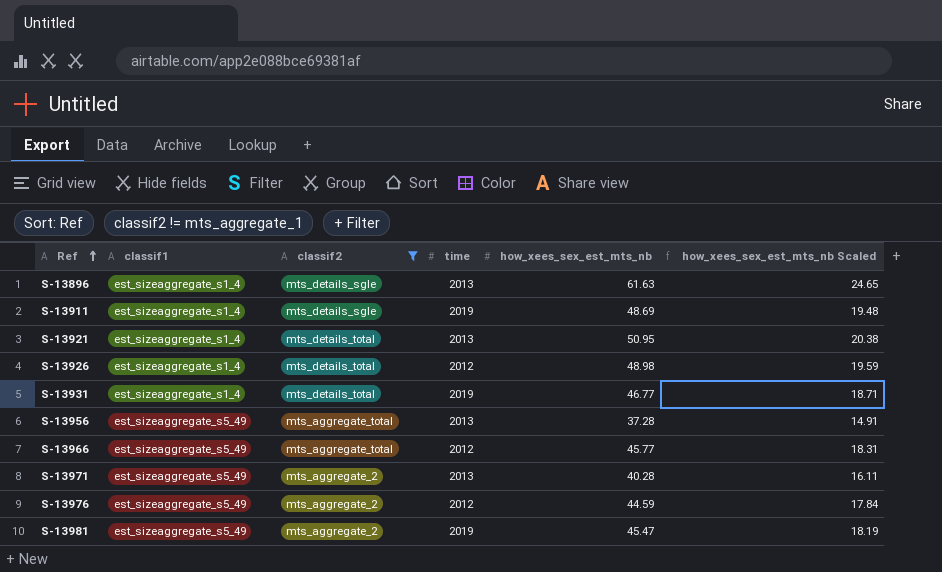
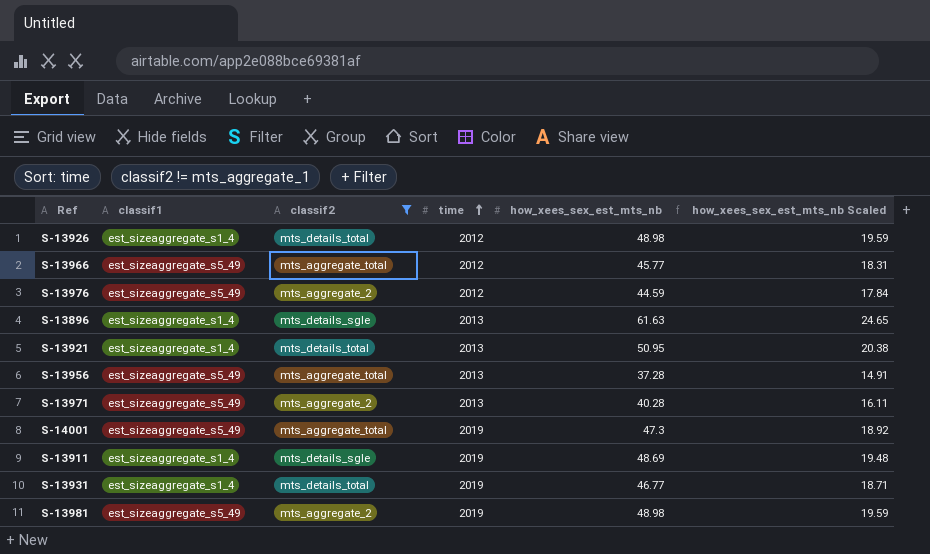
row order: Ref ascending -> time ascending
row S-14001: none -> est_sizeaggregate_s5_49 | mts_aggregate_total | 2019 | 47.3 | 18.92
S-13981 | how_xees_sex_est_mts_nb: 45.47 -> 48.98
S-13981 | how_xees_sex_est_mts_nb Scaled: 18.19 -> 19.59

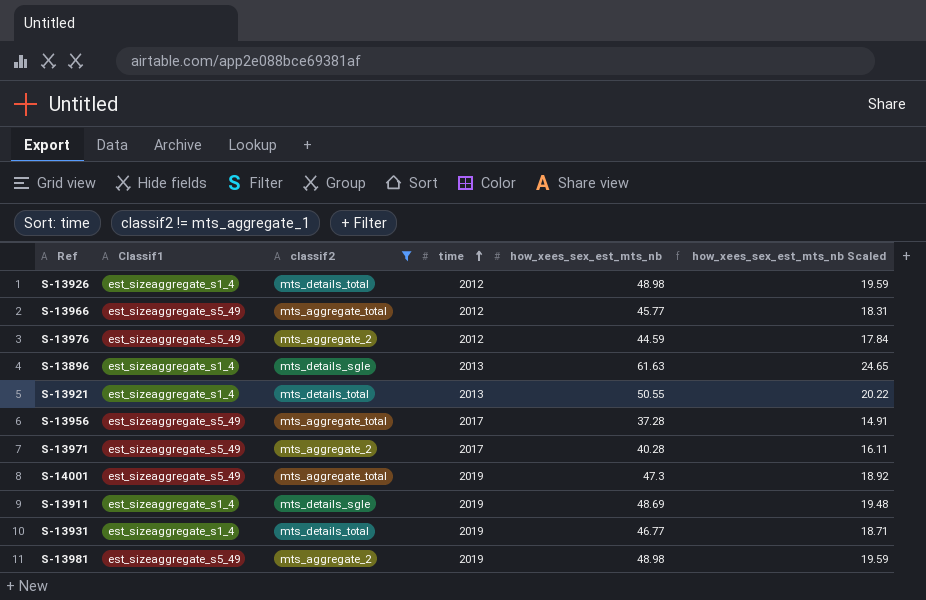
column name: classif1 -> Classif1
S-13921 | how_xees_sex_est_mts_nb: 50.95 -> 50.55
S-13921 | how_xees_sex_est_mts_nb Scaled: 20.38 -> 20.22
S-13956 | time: 2013 -> 2017
S-13971 | time: 2013 -> 2017

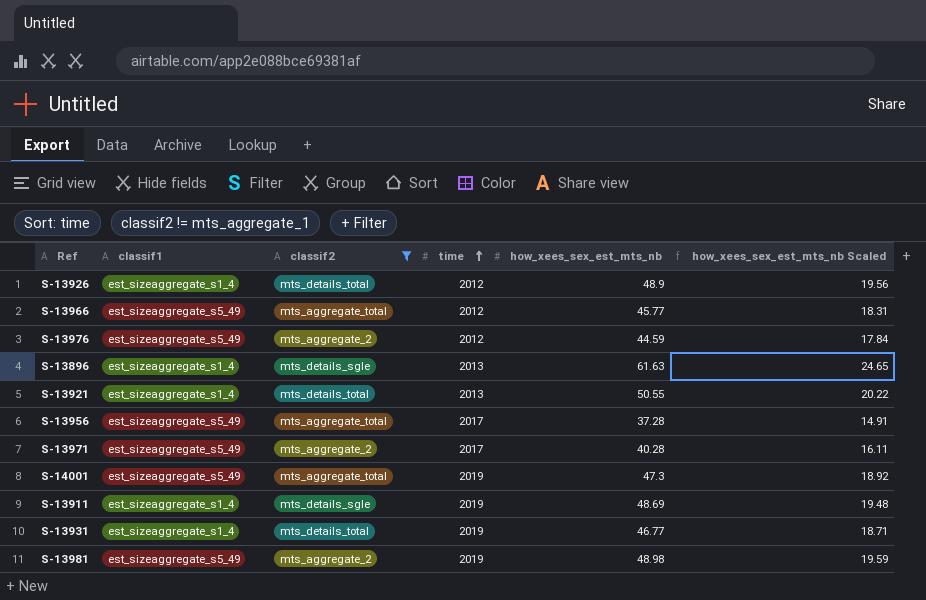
column name: Classif1 -> classif1
S-13926 | how_xees_sex_est_mts_nb: 48.98 -> 48.9
S-13926 | how_xees_sex_est_mts_nb Scaled: 19.59 -> 19.56

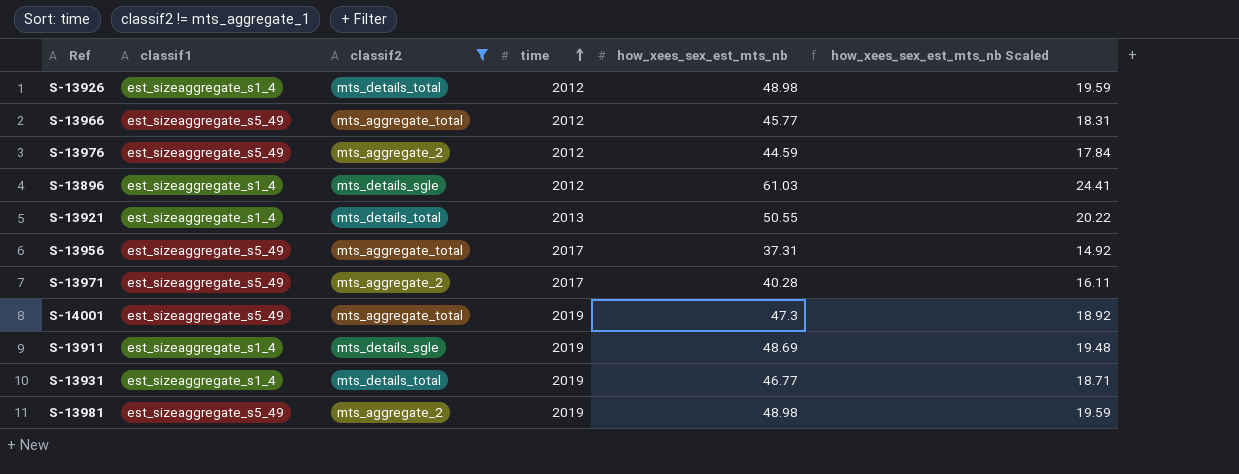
S-13926 | how_xees_sex_est_mts_nb: 48.9 -> 48.98
S-13926 | how_xees_sex_est_mts_nb Scaled: 19.56 -> 19.59
S-13896 | time: 2013 -> 2012
S-13896 | how_xees_sex_est_mts_nb: 61.63 -> 61.03
S-13896 | how_xees_sex_est_mts_nb Scaled: 24.65 -> 24.41
S-13956 | how_xees_sex_est_mts_nb: 37.28 -> 37.31
S-13956 | how_xees_sex_est_mts_nb Scaled: 14.91 -> 14.92

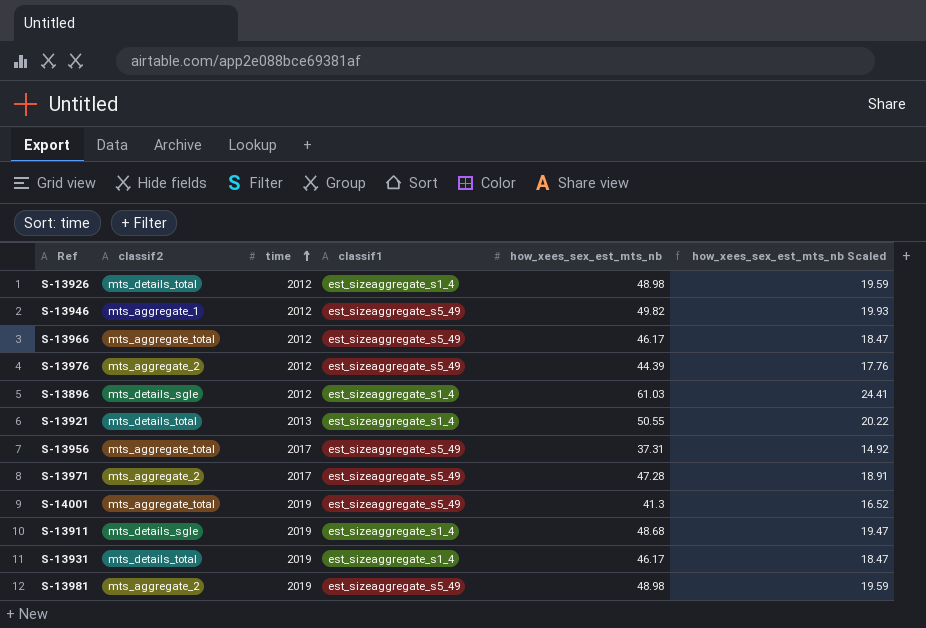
filter: classif2 != mts_aggregate_1 -> none
column classif1 | position: 2 -> 4
S-13966 | how_xees_sex_est_mts_nb: 45.77 -> 46.17
S-13966 | how_xees_sex_est_mts_nb Scaled: 18.31 -> 18.47
S-13976 | how_xees_sex_est_mts_nb: 44.59 -> 44.39
S-13976 | how_xees_sex_est_mts_nb Scaled: 17.84 -> 17.76
S-13971 | how_xees_sex_est_mts_nb: 40.28 -> 47.28
S-13971 | how_xees_sex_est_mts_nb Scaled: 16.11 -> 18.91
S-14001 | how_xees_sex_est_mts_nb: 47.3 -> 41.3
S-14001 | how_xees_sex_est_mts_nb Scaled: 18.92 -> 16.52
S-13911 | how_xees_sex_est_mts_nb: 48.69 -> 48.68
S-13911 | how_xees_sex_est_mts_nb Scaled: 19.48 -> 19.47
S-13931 | how_xees_sex_est_mts_nb: 46.77 -> 46.17
S-13931 | how_xees_sex_est_mts_nb Scaled: 18.71 -> 18.47

